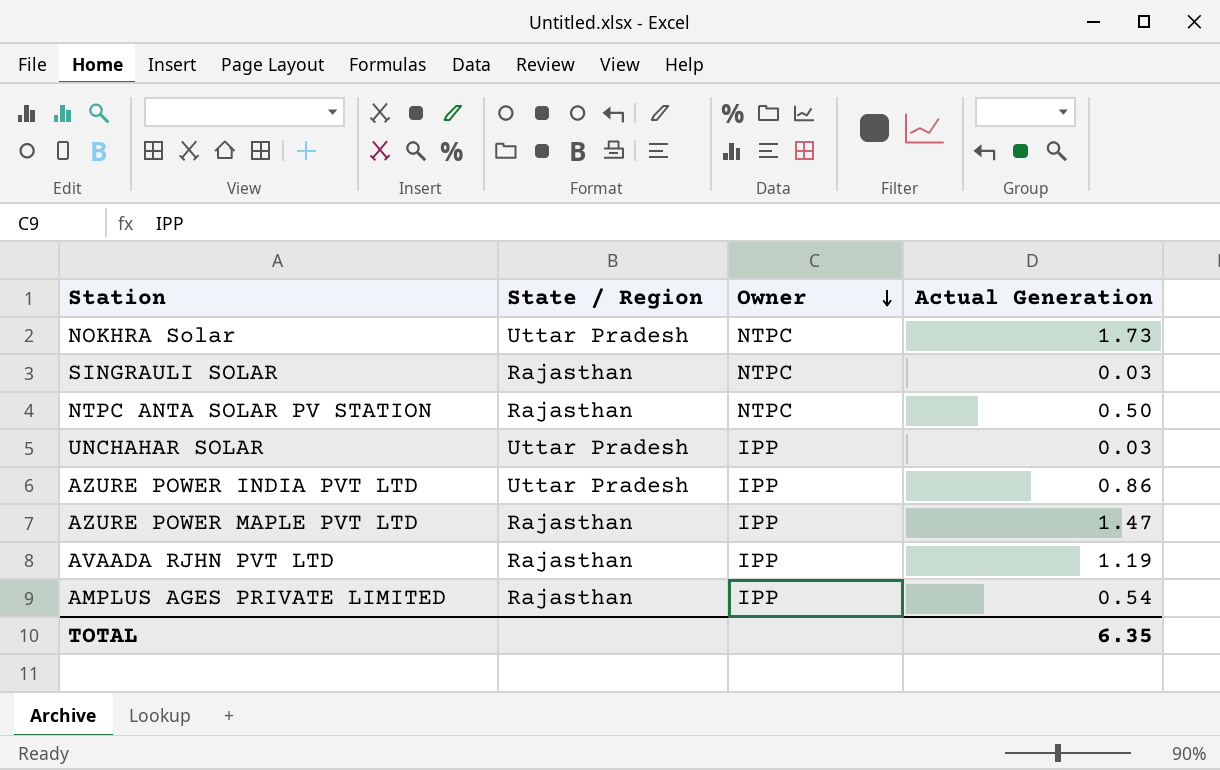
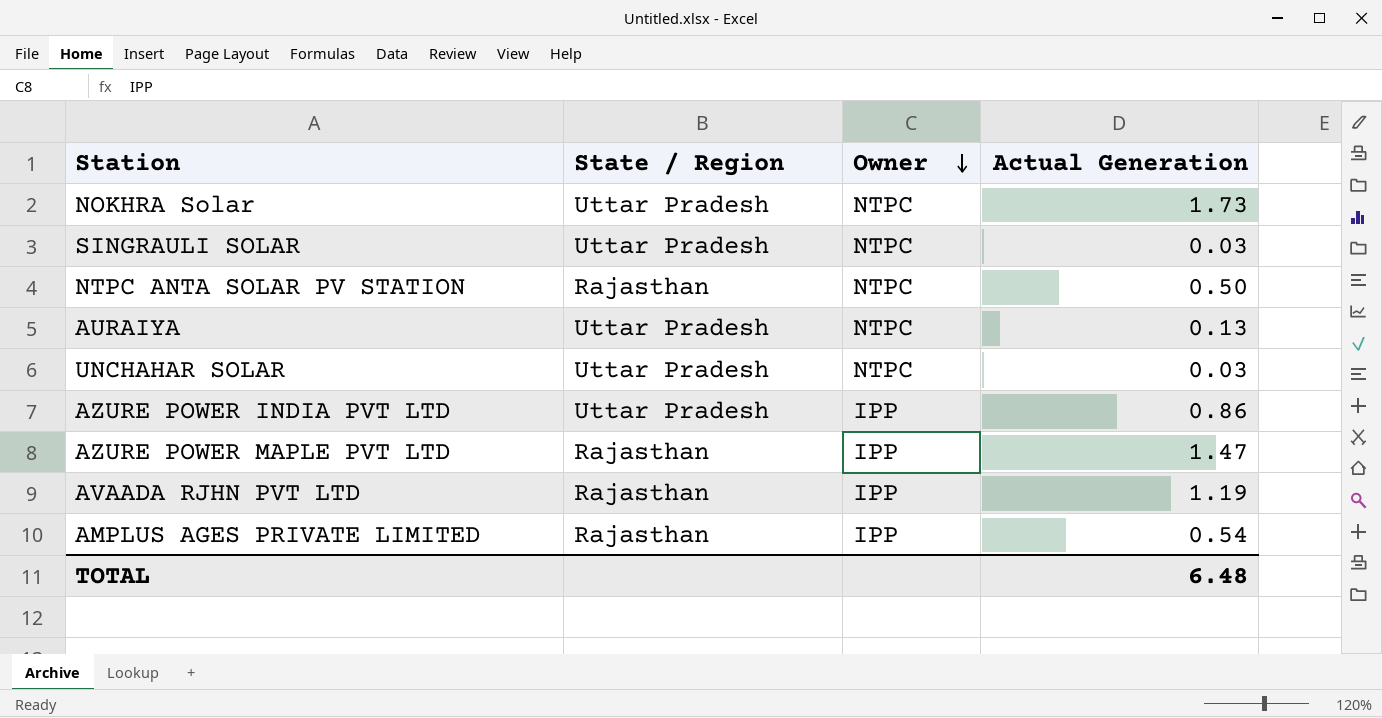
SINGRAULI SOLAR | State / Region: Rajasthan -> Uttar Pradesh
row AURAIYA: none -> Uttar Pradesh | NTPC | 0.13
UNCHAHAR SOLAR | Owner: IPP -> NTPC
TOTAL | Actual Generation: 6.35 -> 6.48

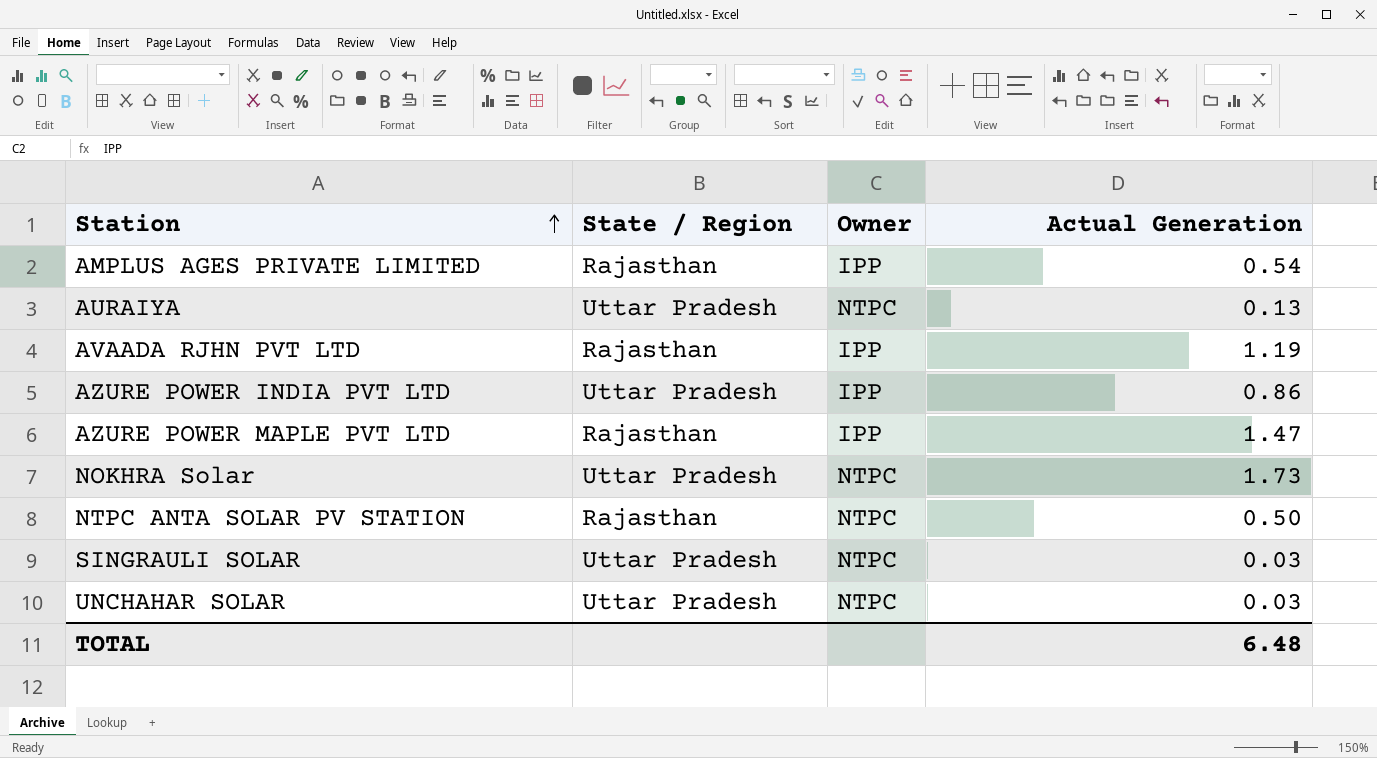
row order: Owner descending -> Station ascending

